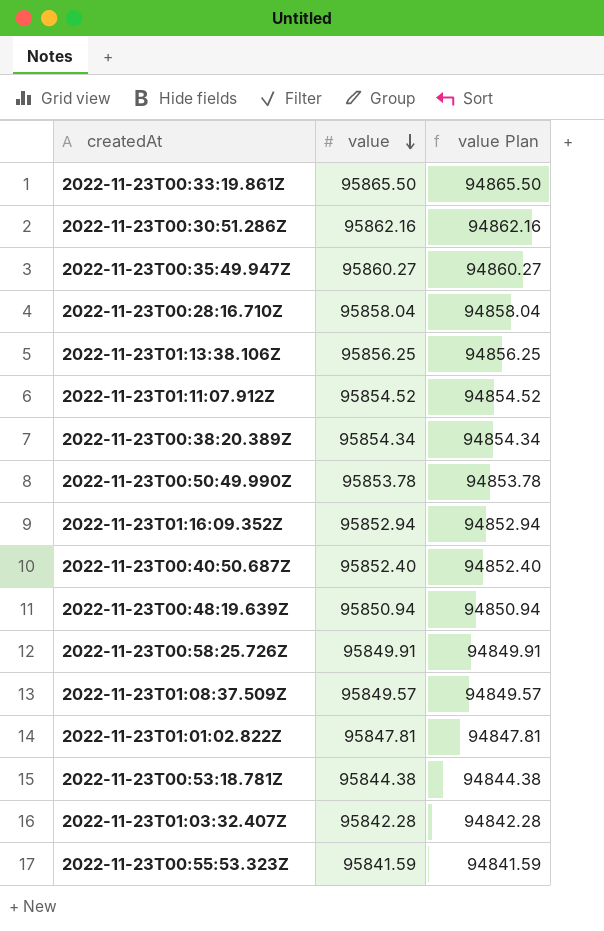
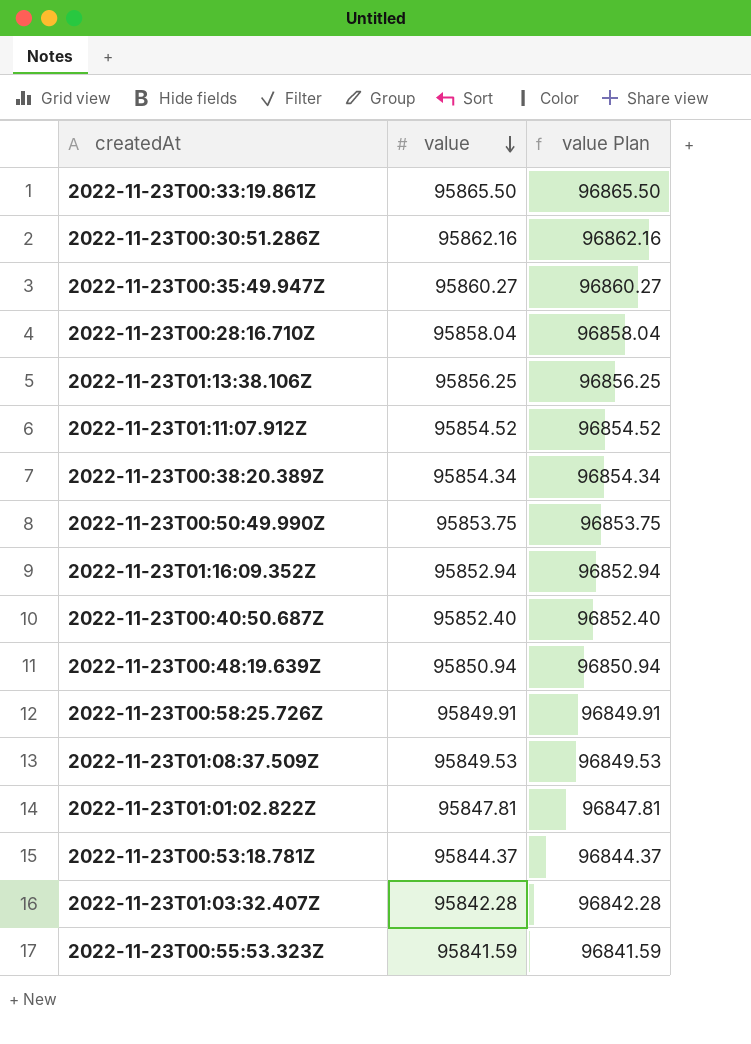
column value Plan | formula: [value] - 1000 -> [value] + 1000
2022-11-23T00:50:49.990Z | value: 95853.78 -> 95853.75
2022-11-23T01:08:37.509Z | value: 95849.57 -> 95849.53
2022-11-23T00:53:18.781Z | value: 95844.38 -> 95844.37

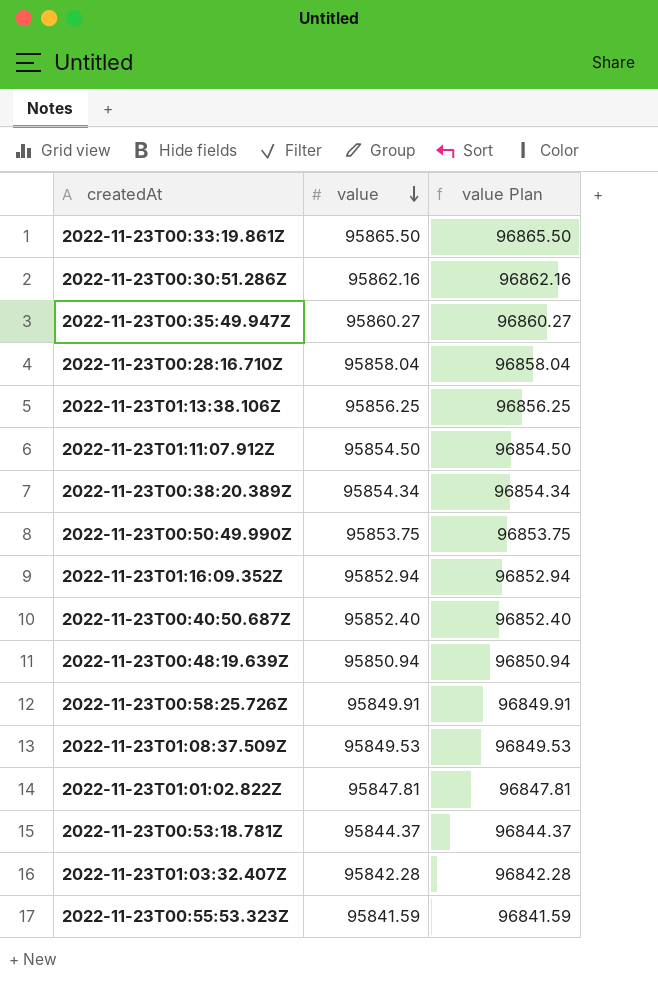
2022-11-23T01:11:07.912Z | value: 95854.52 -> 95854.50
2022-11-23T01:11:07.912Z | value Plan: 96854.52 -> 96854.50

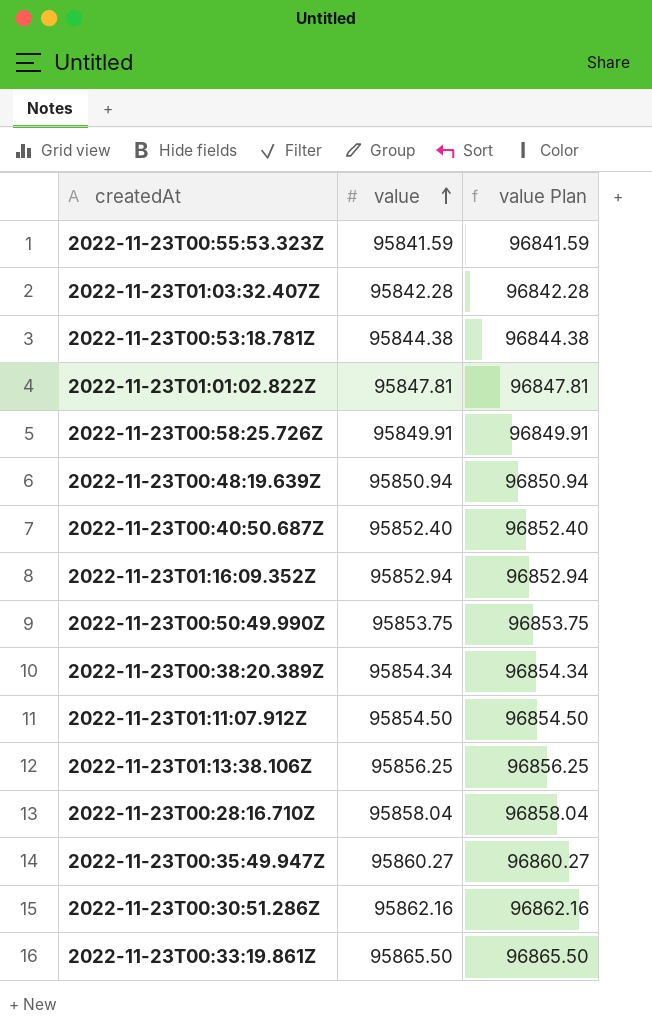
row order: value descending -> value ascending
row 2022-11-23T01:08:37.509Z: 95849.53 | 96849.53 -> none
2022-11-23T00:53:18.781Z | value: 95844.37 -> 95844.38
2022-11-23T00:53:18.781Z | value Plan: 96844.37 -> 96844.38

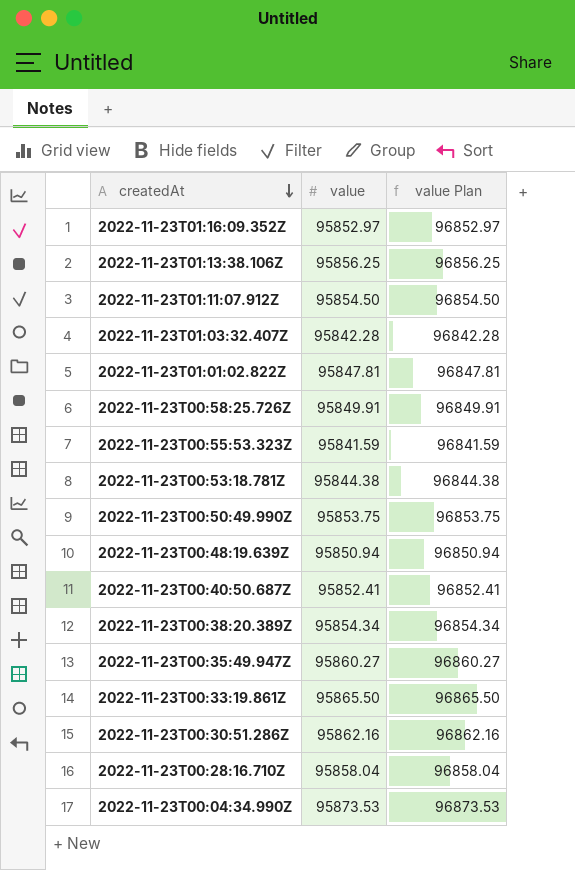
row order: value ascending -> createdAt descending
2022-11-23T01:16:09.352Z | value: 95852.94 -> 95852.97
2022-11-23T01:16:09.352Z | value Plan: 96852.94 -> 96852.97
2022-11-23T00:40:50.687Z | value: 95852.40 -> 95852.41
2022-11-23T00:40:50.687Z | value Plan: 96852.40 -> 96852.41
row 2022-11-23T00:04:34.990Z: none -> 95873.53 | 96873.53

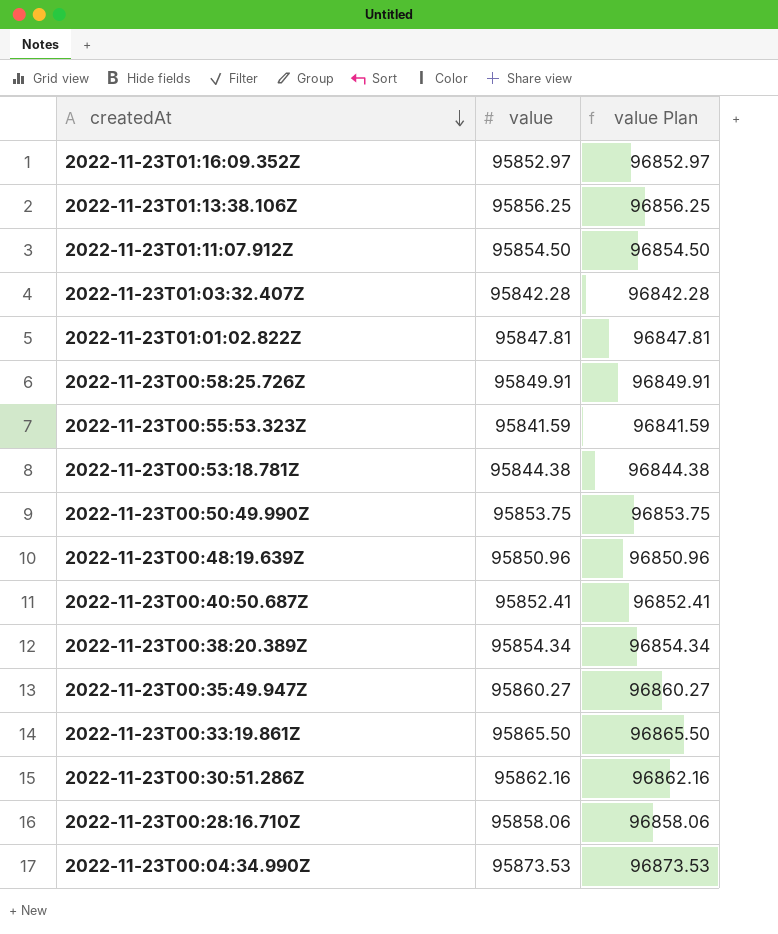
2022-11-23T00:48:19.639Z | value: 95850.94 -> 95850.96
2022-11-23T00:48:19.639Z | value Plan: 96850.94 -> 96850.96
2022-11-23T00:28:16.710Z | value: 95858.04 -> 95858.06
2022-11-23T00:28:16.710Z | value Plan: 96858.04 -> 96858.06

